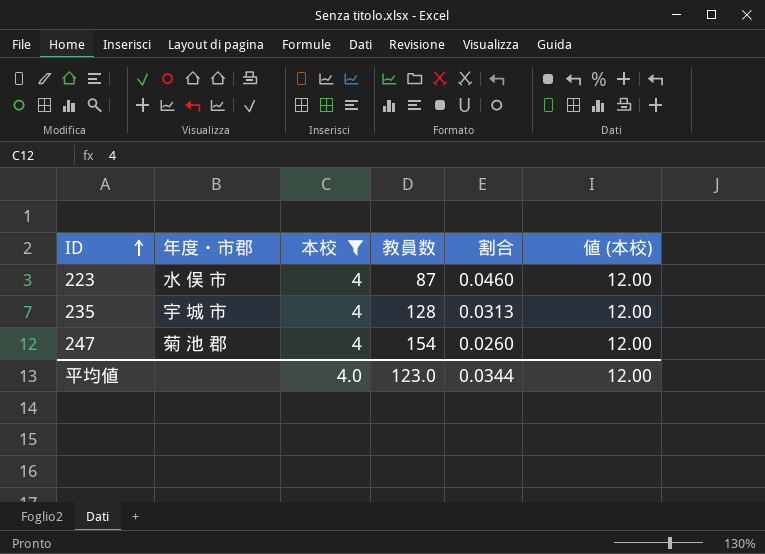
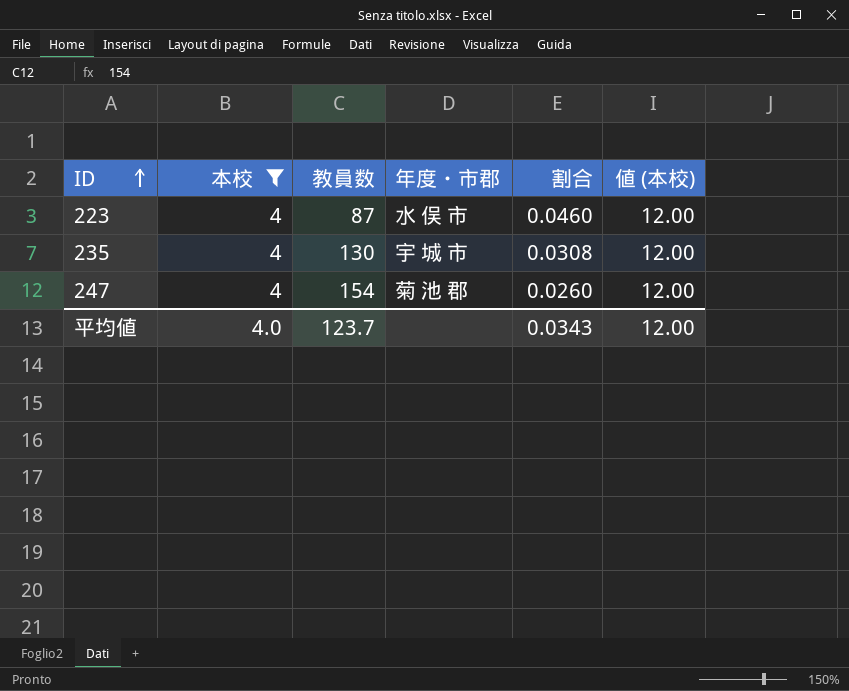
column 年度・市郡 | position: 2 -> 4
235 | 教員数: 128 -> 130
235 | 割合: 0.0313 -> 0.0308
平均値 | 教員数: 123.0 -> 123.7
平均値 | 割合: 0.0344 -> 0.0343

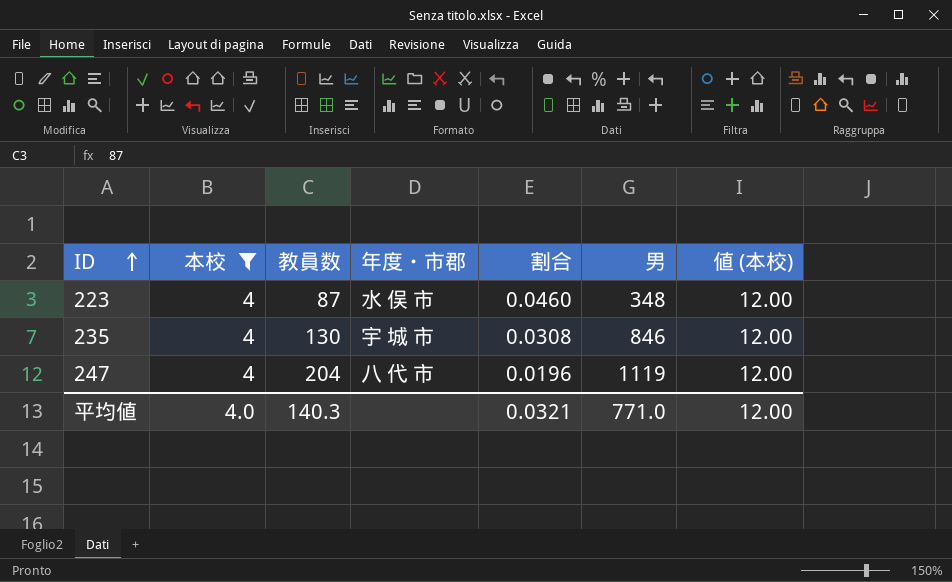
column 男 | position: none -> 6
247 | 教員数: 154 -> 204
247 | 年度・市郡: 菊 池 郡 -> 八 代 市
247 | 割合: 0.0260 -> 0.0196
平均値 | 教員数: 123.7 -> 140.3
平均値 | 割合: 0.0343 -> 0.0321

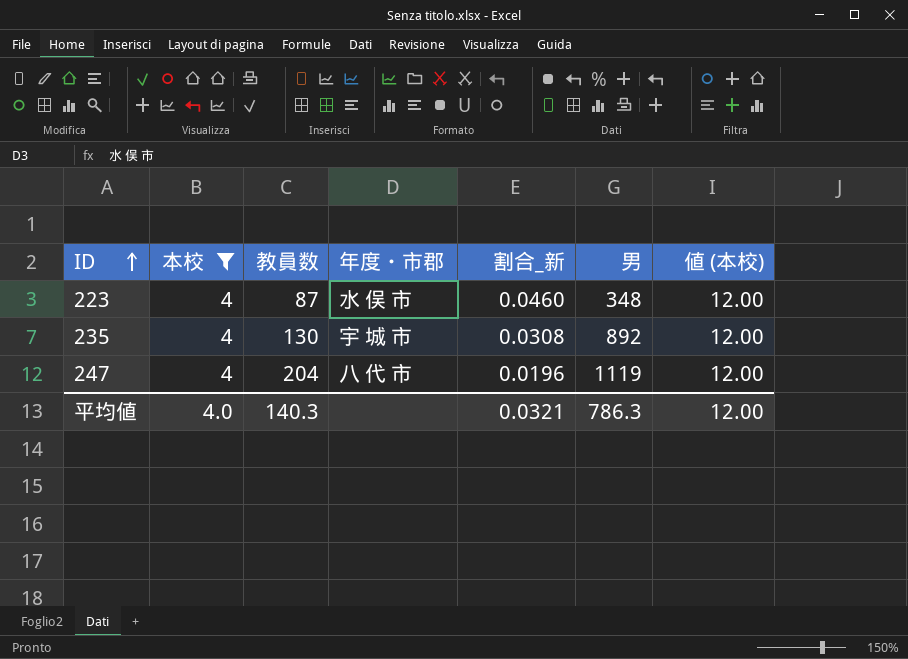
column name: 割合 -> 割合_新
235 | 男: 846 -> 892
平均値 | 男: 771.0 -> 786.3

